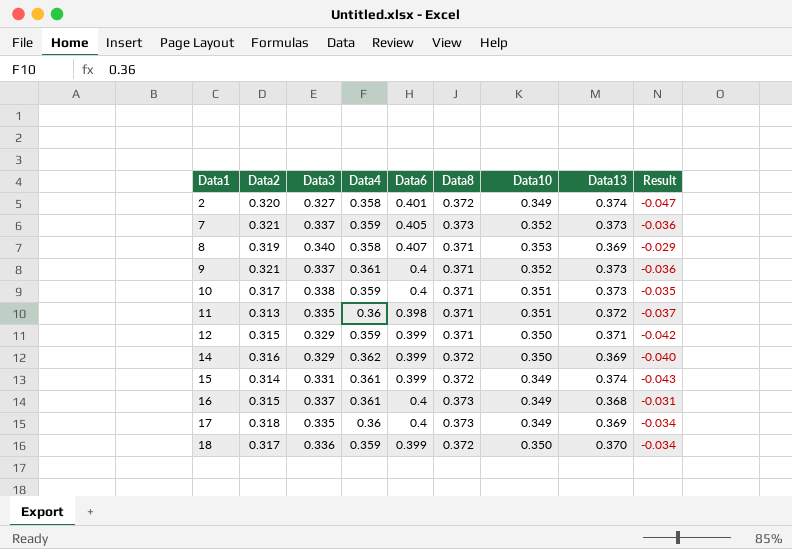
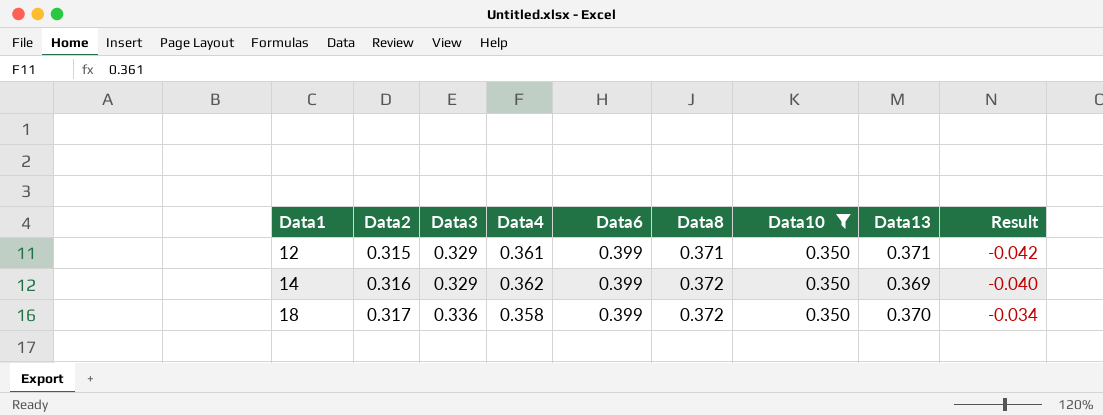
filter: none -> Data10 = 0.350
12 | Data4: 0.359 -> 0.361
18 | Data4: 0.359 -> 0.358

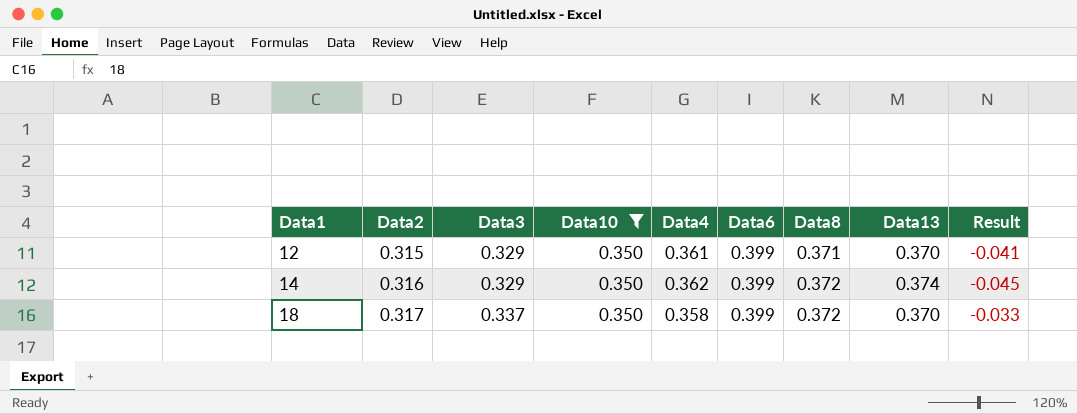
column Data10 | position: 7 -> 4
12 | Data13: 0.371 -> 0.370
12 | Result: -0.042 -> -0.041
14 | Data13: 0.369 -> 0.374
14 | Result: -0.040 -> -0.045
18 | Data3: 0.336 -> 0.337
18 | Result: -0.034 -> -0.033

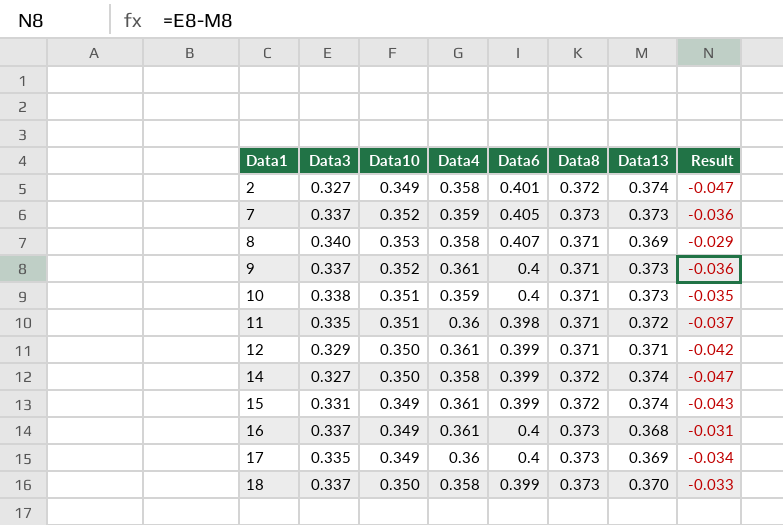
filter: Data10 = 0.350 -> none
column Data2 | position: 2 -> none
12 | Data13: 0.370 -> 0.371
12 | Result: -0.041 -> -0.042
14 | Data3: 0.329 -> 0.327
14 | Data4: 0.362 -> 0.358
14 | Result: -0.045 -> -0.047
18 | Data8: 0.372 -> 0.373

